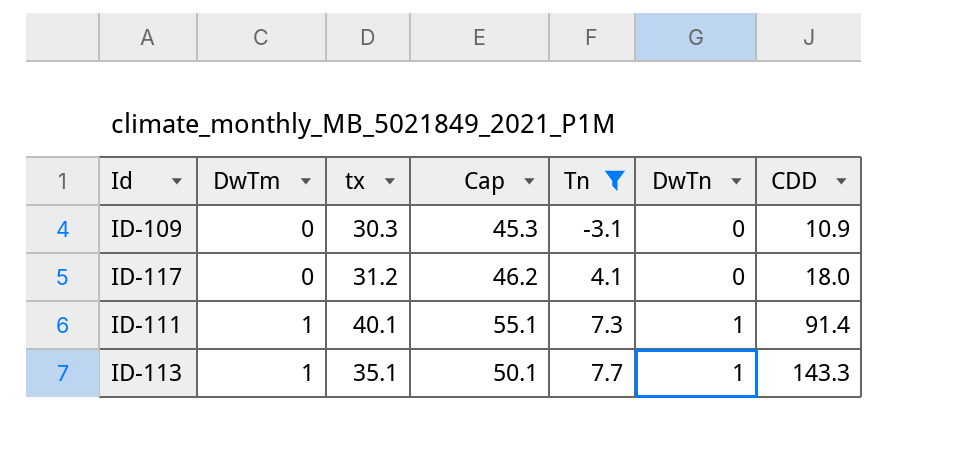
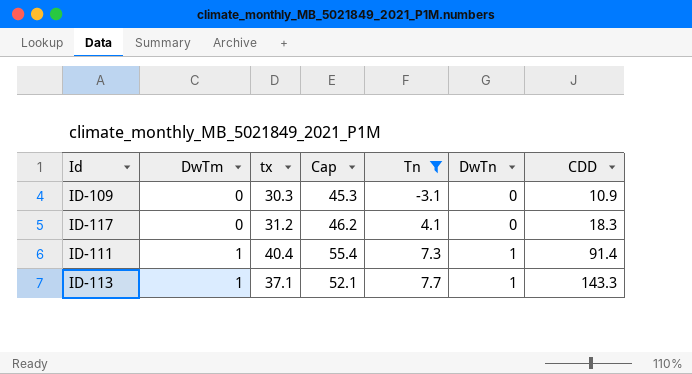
ID-117 | CDD: 18.0 -> 18.3
ID-111 | tx: 40.1 -> 40.4
ID-111 | Cap: 55.1 -> 55.4
ID-113 | tx: 35.1 -> 37.1
ID-113 | Cap: 50.1 -> 52.1

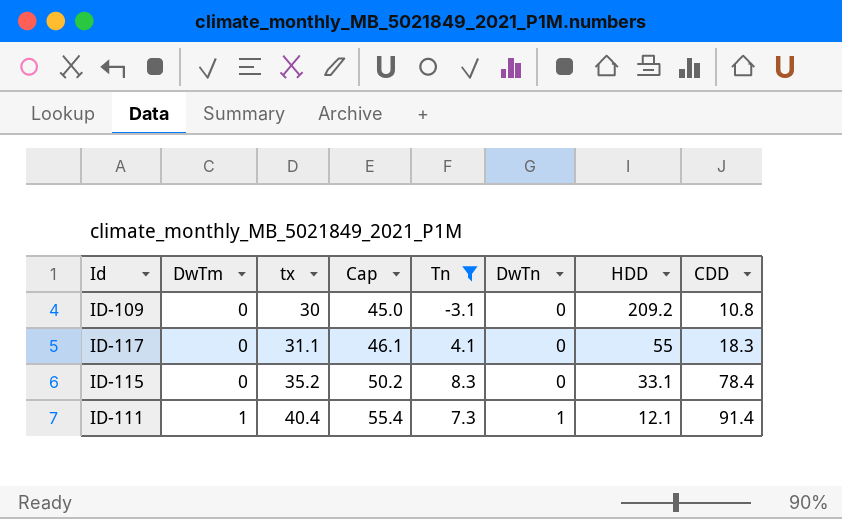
column HDD | position: none -> 7
row ID-113: 1 | 37.1 | 52.1 | 7.7 | 1 | 143.3 -> none
ID-109 | tx: 30.3 -> 30
ID-109 | Cap: 45.3 -> 45.0
ID-109 | CDD: 10.9 -> 10.8
ID-117 | tx: 31.2 -> 31.1
ID-117 | Cap: 46.2 -> 46.1
row ID-115: none -> 0 | 35.2 | 50.2 | 8.3 | 0 | 33.1 | 78.4

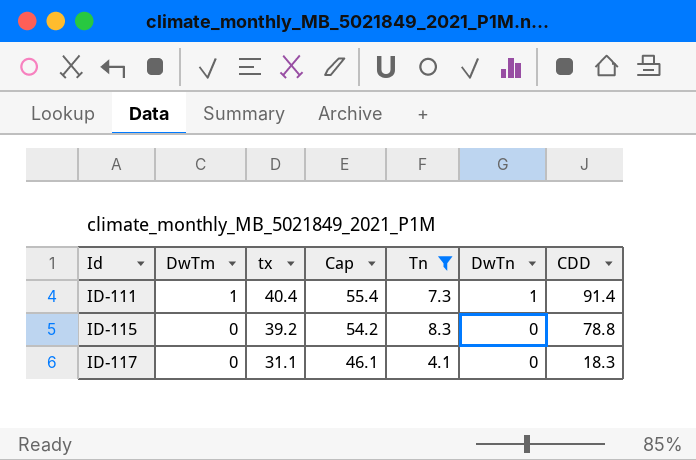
row order: DwTm ascending -> Id ascending
column HDD | position: 7 -> none
row ID-109: 0 | 30 | 45.0 | -3.1 | 0 | 209.2 | 10.8 -> none
ID-115 | tx: 35.2 -> 39.2
ID-115 | Cap: 50.2 -> 54.2
ID-115 | CDD: 78.4 -> 78.8

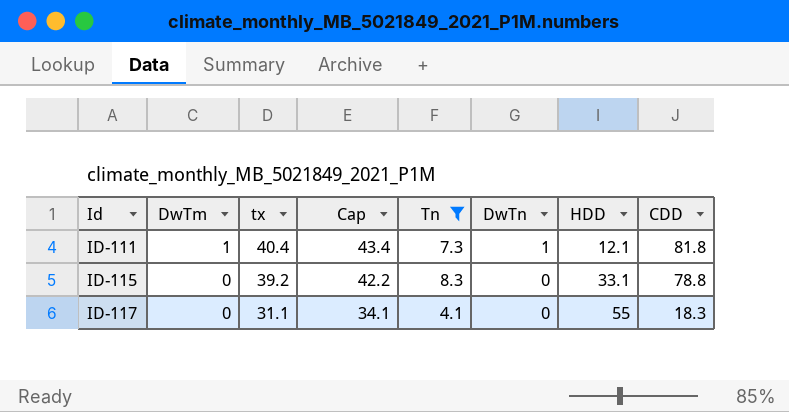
column Cap | formula: [tx] + 15 -> [tx] + 3
column HDD | position: none -> 7
ID-111 | CDD: 91.4 -> 81.8

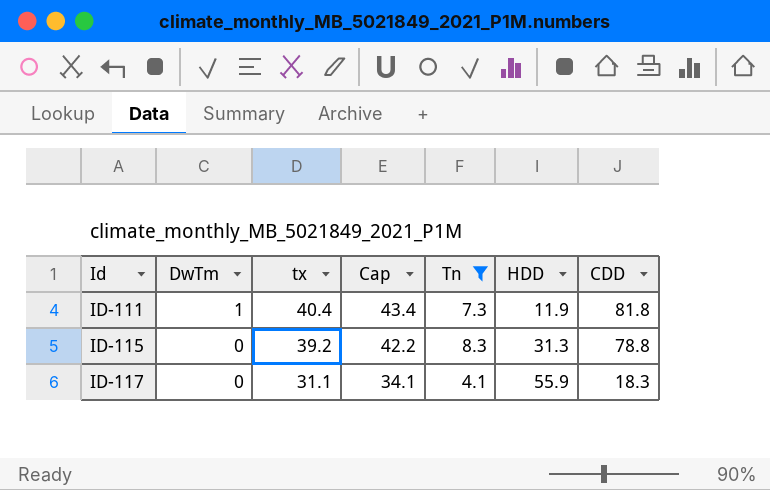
column DwTn | position: 6 -> none
ID-111 | HDD: 12.1 -> 11.9
ID-115 | HDD: 33.1 -> 31.3
ID-117 | HDD: 55 -> 55.9

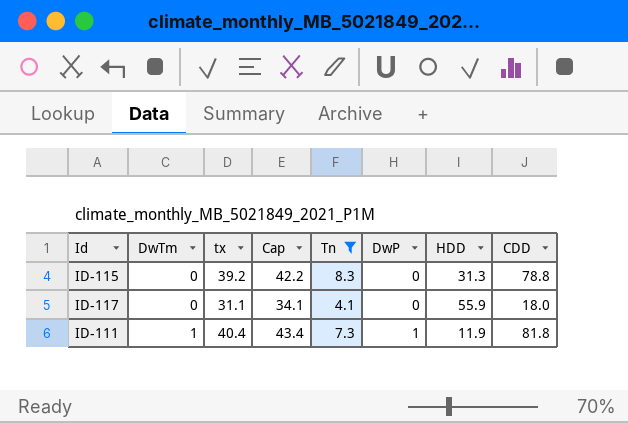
row order: Id ascending -> DwTm ascending
column DwP | position: none -> 6
ID-117 | CDD: 18.3 -> 18.0

